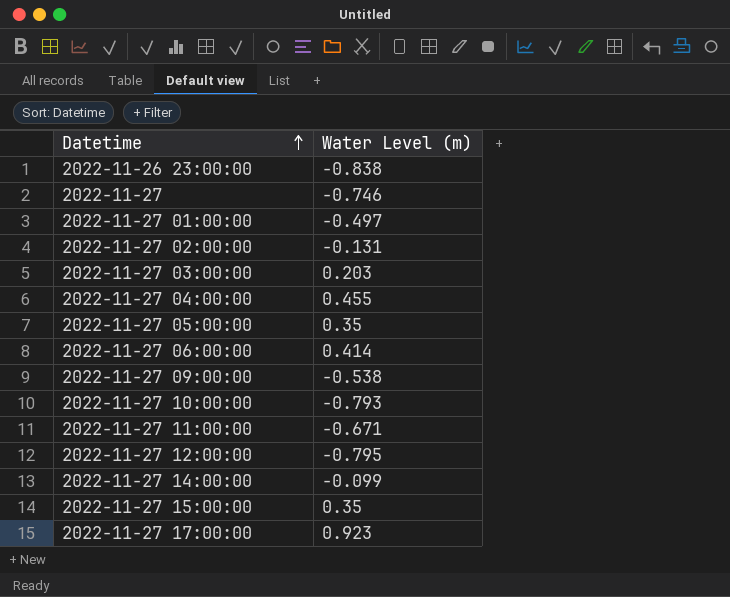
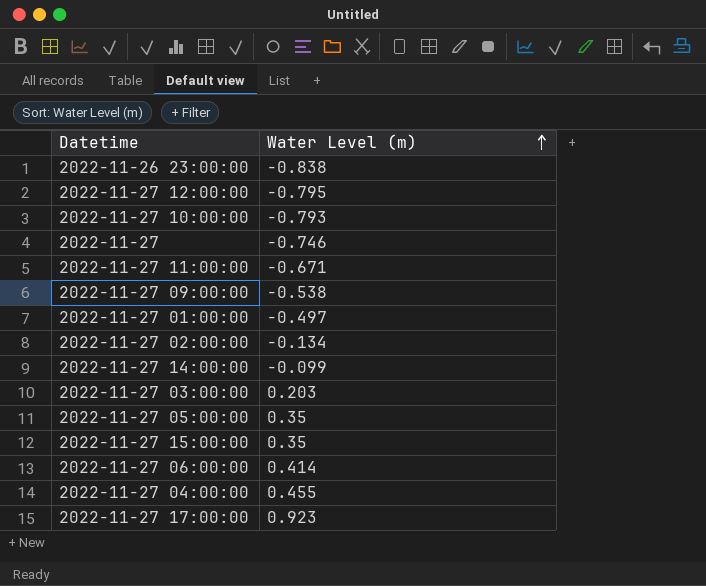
row order: Datetime ascending -> Water Level (m) ascending
2022-11-27 02:00:00 | Water Level (m): -0.131 -> -0.134

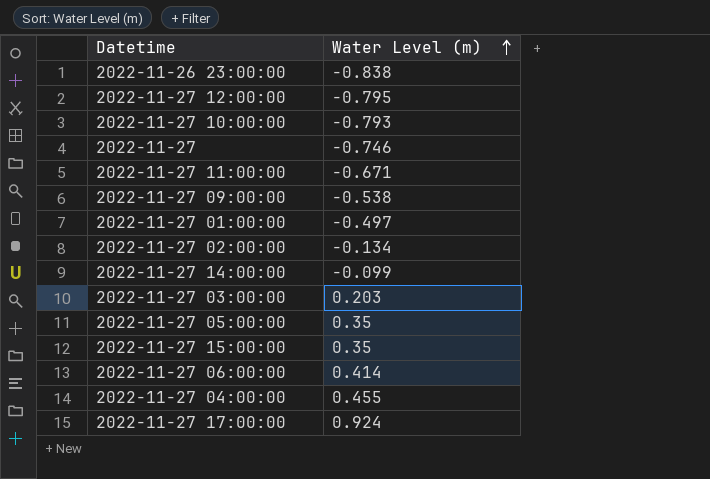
2022-11-27 17:00:00 | Water Level (m): 0.923 -> 0.924

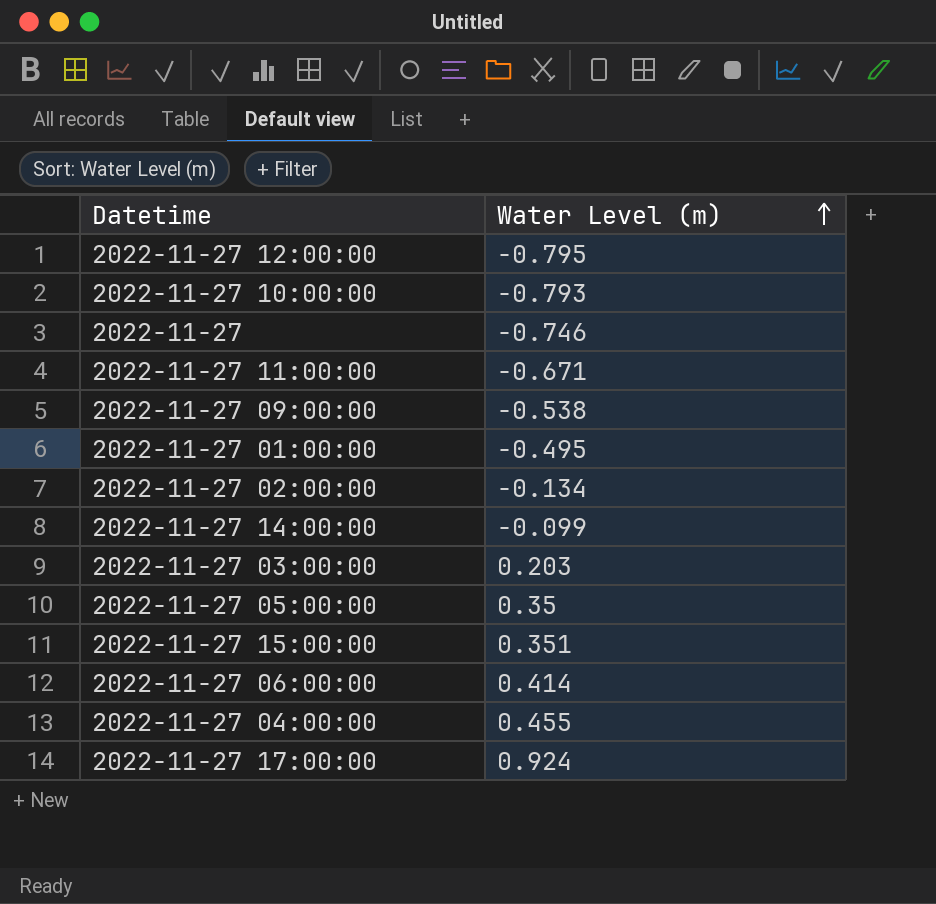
row 2022-11-26 23:00:00: -0.838 -> none
2022-11-27 01:00:00 | Water Level (m): -0.497 -> -0.495
2022-11-27 15:00:00 | Water Level (m): 0.35 -> 0.351

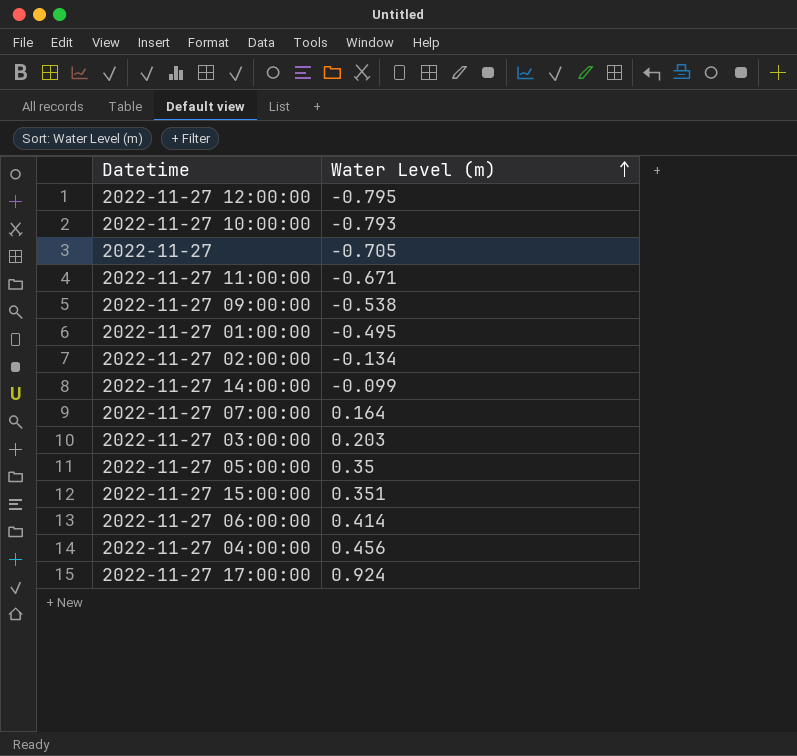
2022-11-27 | Water Level (m): -0.746 -> -0.705
row 2022-11-27 07:00:00: none -> 0.164
2022-11-27 04:00:00 | Water Level (m): 0.455 -> 0.456

